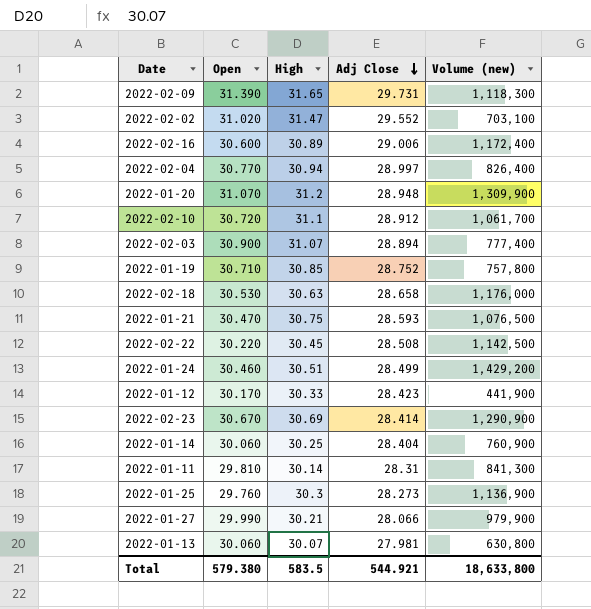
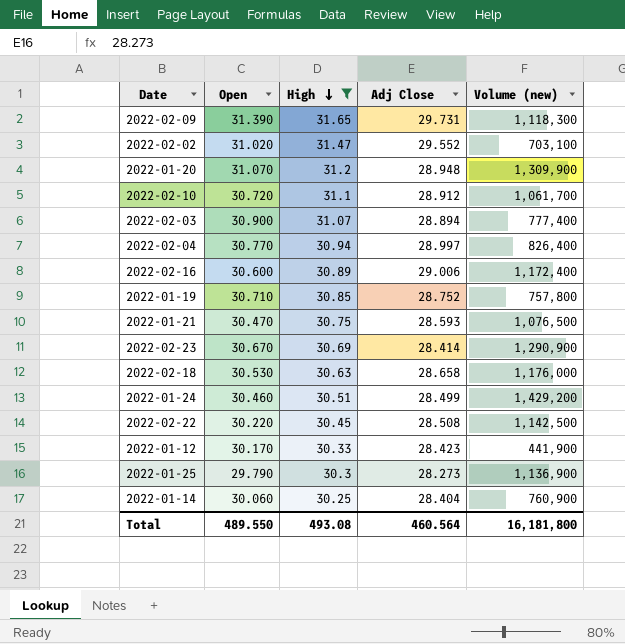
filter: none -> High >= 30.25
row order: Adj Close descending -> High descending
2022-01-25 | Open: 29.760 -> 29.790
Total | Open: 579.380 -> 489.550
Total | High: 583.5 -> 493.08
Total | Adj Close: 544.921 -> 460.564
Total | Volume (new): 18,633,800 -> 16,181,800

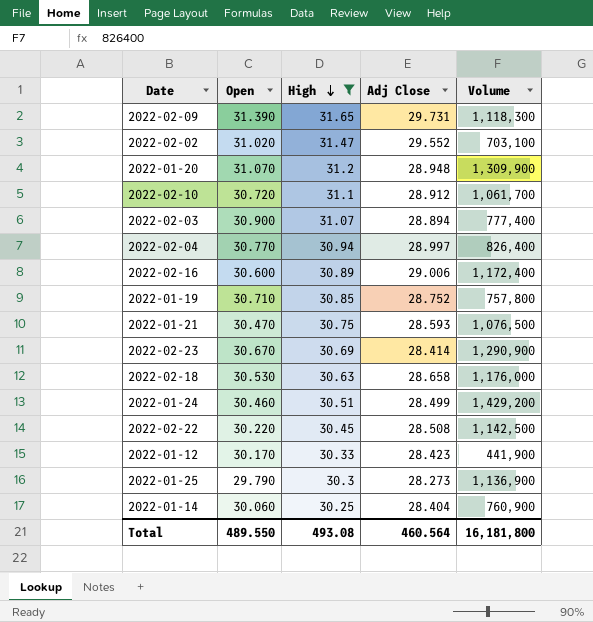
column name: Volume (new) -> Volume

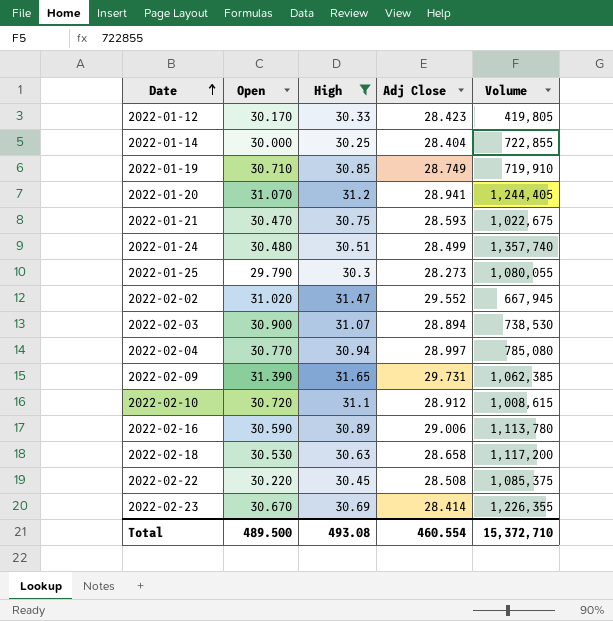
row order: High descending -> Date ascending
2022-01-12 | Volume: 441,900 -> 419,805
2022-01-14 | Open: 30.060 -> 30.000
2022-01-14 | Volume: 760,900 -> 722,855
2022-01-19 | Adj Close: 28.752 -> 28.749
2022-01-19 | Volume: 757,800 -> 719,910
2022-01-20 | Adj Close: 28.948 -> 28.941
2022-01-20 | Volume: 1,309,900 -> 1,244,405
2022-01-21 | Volume: 1,076,500 -> 1,022,675
2022-01-24 | Open: 30.460 -> 30.480
2022-01-24 | Volume: 1,429,200 -> 1,357,740
2022-01-25 | Volume: 1,136,900 -> 1,080,055
2022-02-02 | Volume: 703,100 -> 667,945
2022-02-03 | Volume: 777,400 -> 738,530
2022-02-04 | Volume: 826,400 -> 785,080
2022-02-09 | Volume: 1,118,300 -> 1,062,385
2022-02-10 | Volume: 1,061,700 -> 1,008,615
2022-02-16 | Open: 30.600 -> 30.590
2022-02-16 | Volume: 1,172,400 -> 1,113,780
2022-02-18 | Volume: 1,176,000 -> 1,117,200
2022-02-22 | Volume: 1,142,500 -> 1,085,375
2022-02-23 | Volume: 1,290,900 -> 1,226,355
Total | Open: 489.550 -> 489.500
Total | Adj Close: 460.564 -> 460.554
Total | Volume: 16,181,800 -> 15,372,710

